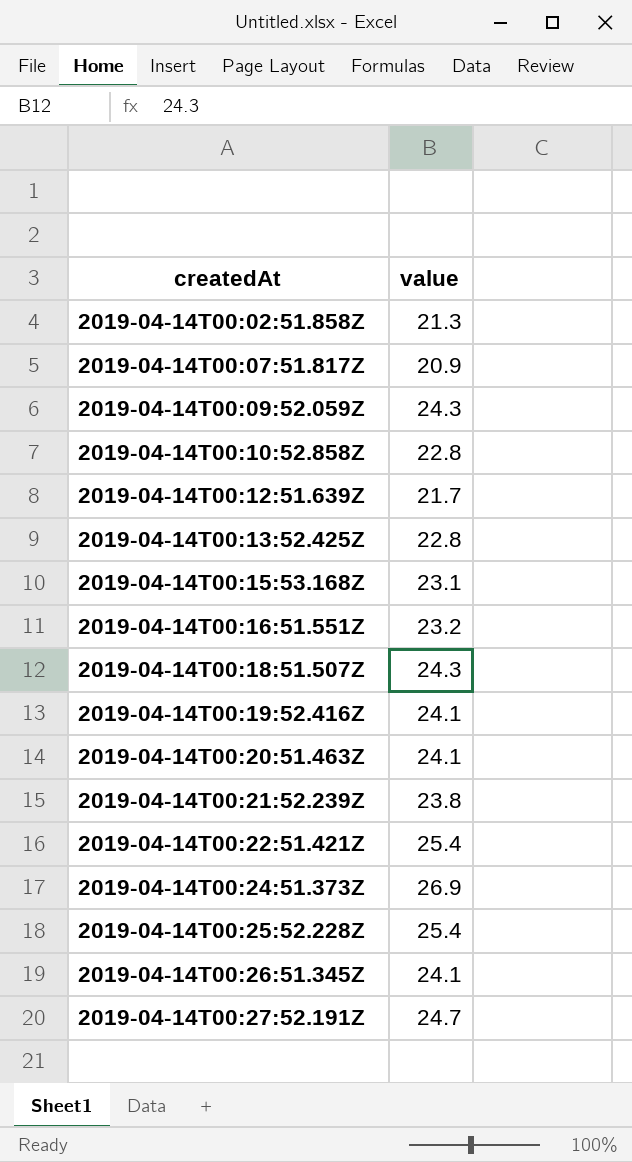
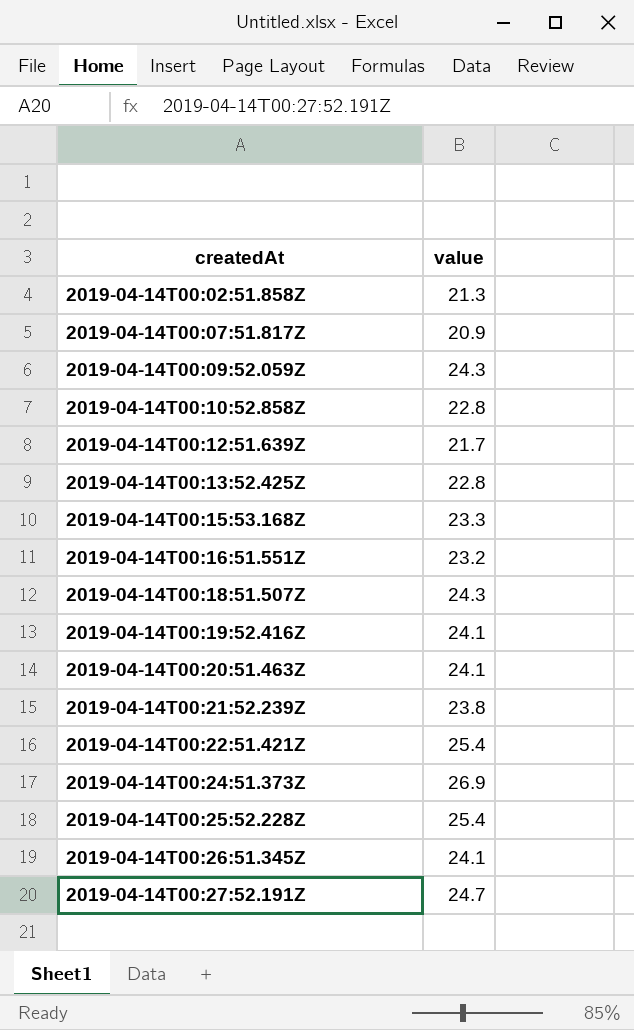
2019-04-14T00:15:53.168Z | value: 23.1 -> 23.3

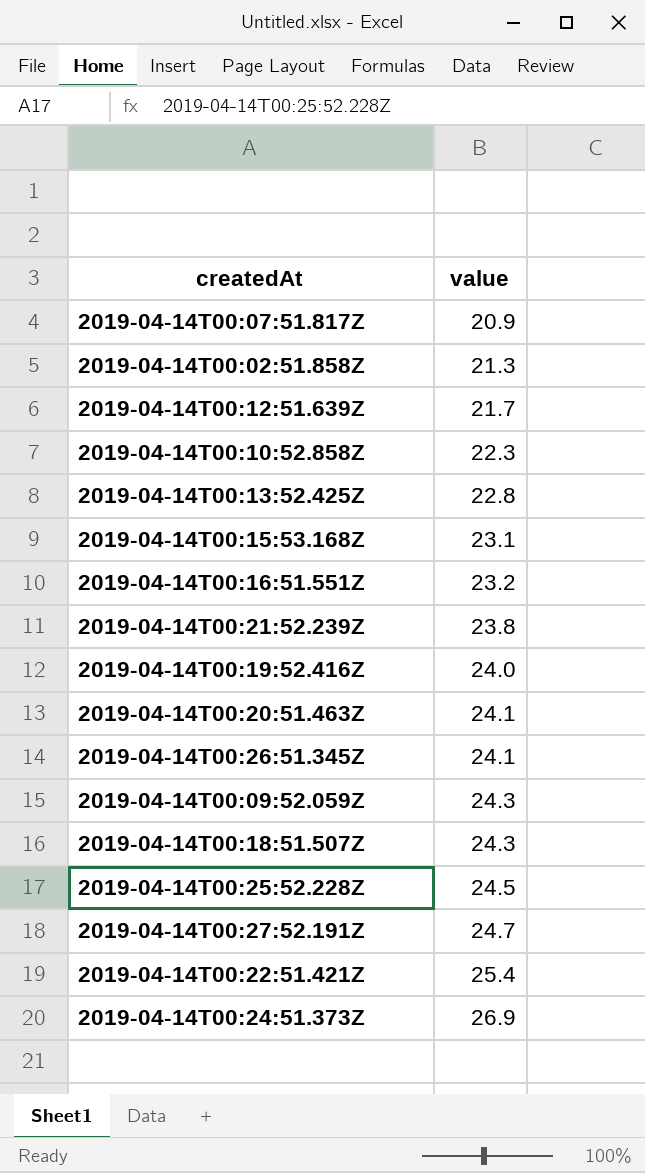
row order: createdAt ascending -> value ascending
2019-04-14T00:10:52.858Z | value: 22.8 -> 22.3
2019-04-14T00:15:53.168Z | value: 23.3 -> 23.1
2019-04-14T00:19:52.416Z | value: 24.1 -> 24.0
2019-04-14T00:25:52.228Z | value: 25.4 -> 24.5

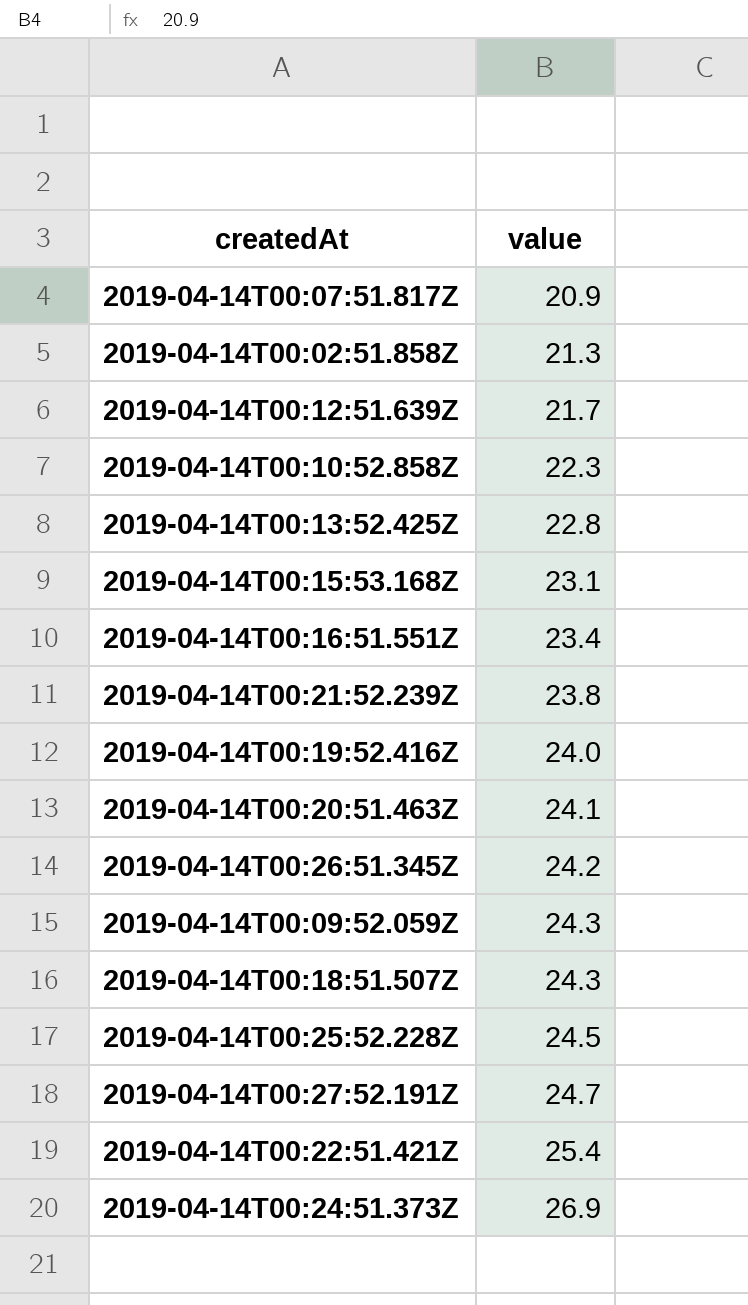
2019-04-14T00:16:51.551Z | value: 23.2 -> 23.4
2019-04-14T00:26:51.345Z | value: 24.1 -> 24.2

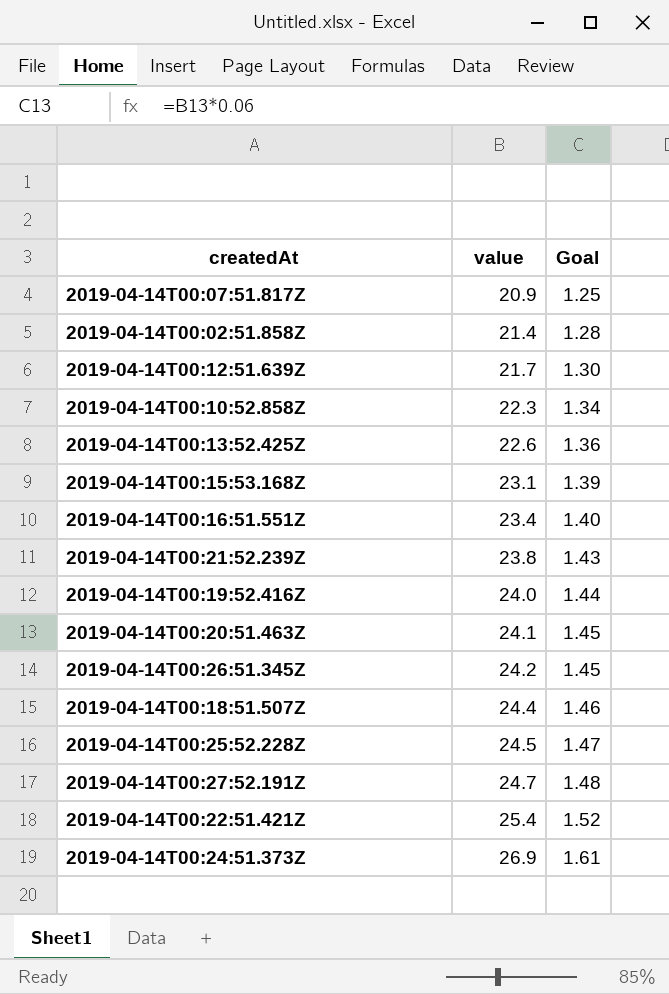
column Goal | formula: none -> [value] * 0.06
row 2019-04-14T00:09:52.059Z: 24.3 -> none
2019-04-14T00:02:51.858Z | value: 21.3 -> 21.4
2019-04-14T00:13:52.425Z | value: 22.8 -> 22.6
2019-04-14T00:18:51.507Z | value: 24.3 -> 24.4

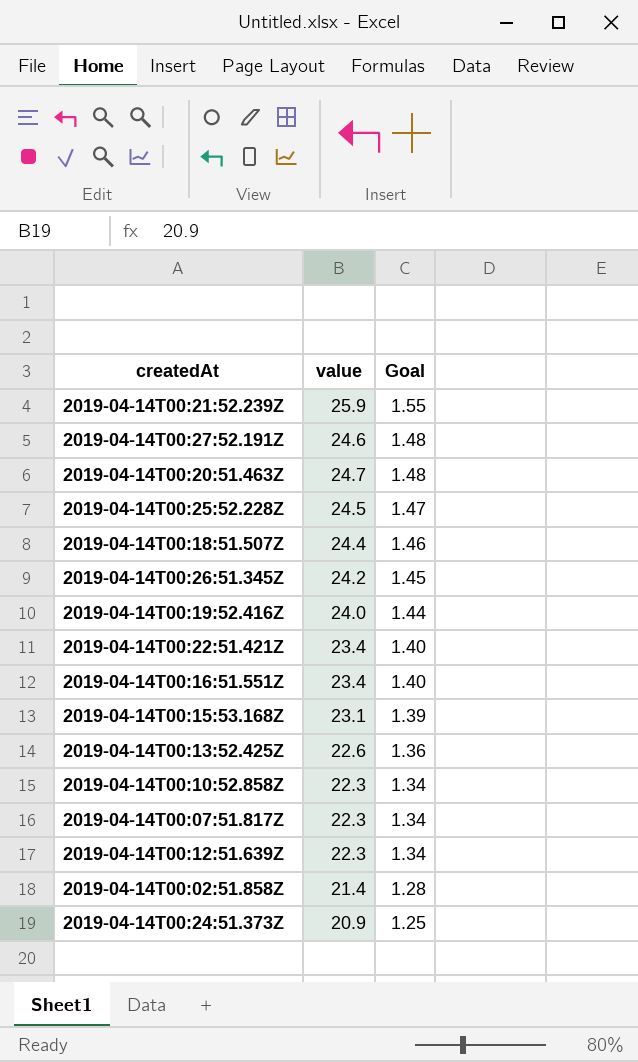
row order: value ascending -> Goal descending
2019-04-14T00:21:52.239Z | value: 23.8 -> 25.9
2019-04-14T00:21:52.239Z | Goal: 1.43 -> 1.55
2019-04-14T00:27:52.191Z | value: 24.7 -> 24.6
2019-04-14T00:20:51.463Z | value: 24.1 -> 24.7
2019-04-14T00:20:51.463Z | Goal: 1.45 -> 1.48
2019-04-14T00:22:51.421Z | value: 25.4 -> 23.4
2019-04-14T00:22:51.421Z | Goal: 1.52 -> 1.40
2019-04-14T00:07:51.817Z | value: 20.9 -> 22.3
2019-04-14T00:07:51.817Z | Goal: 1.25 -> 1.34
2019-04-14T00:12:51.639Z | value: 21.7 -> 22.3
2019-04-14T00:12:51.639Z | Goal: 1.30 -> 1.34
2019-04-14T00:24:51.373Z | value: 26.9 -> 20.9
2019-04-14T00:24:51.373Z | Goal: 1.61 -> 1.25

